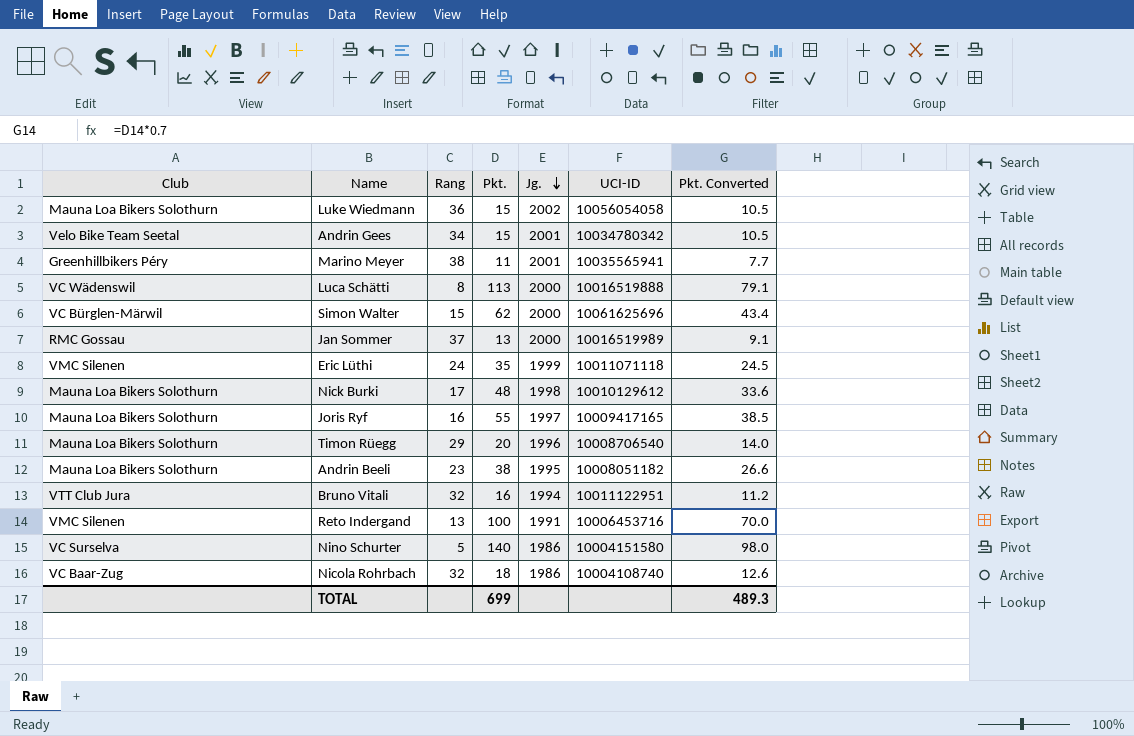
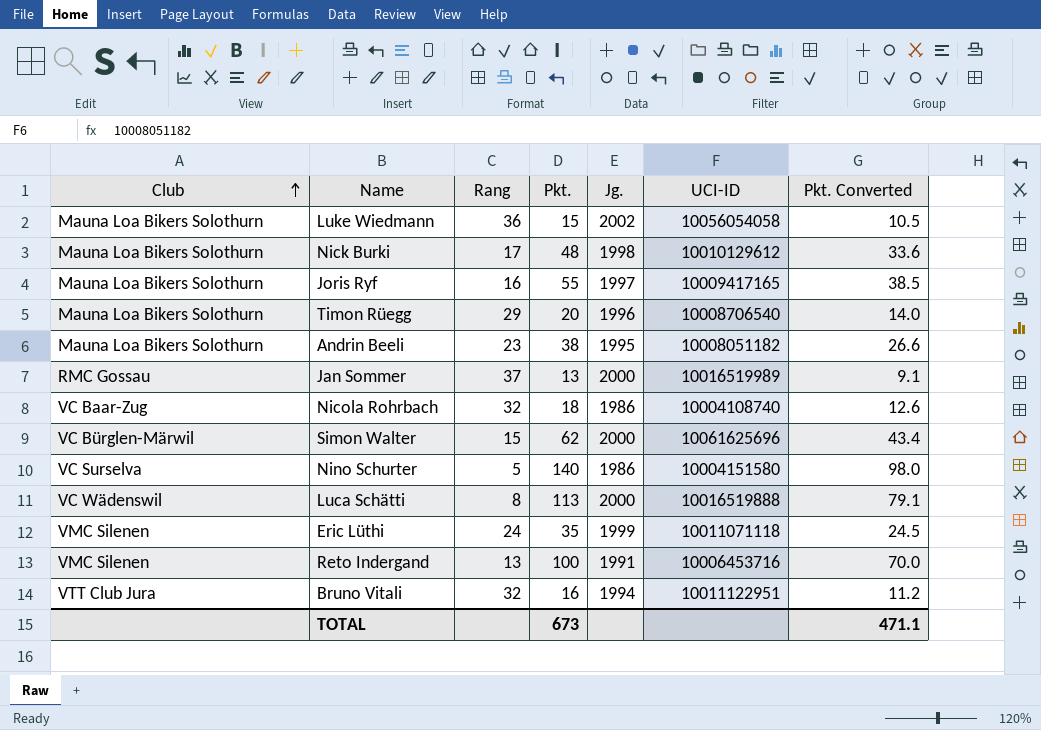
row order: Jg. descending -> Club ascending
row Andrin Gees: Velo Bike Team Seetal | 34 | 15 | 2001 | 10034780342 | 10.5 -> none
row Marino Meyer: Greenhillbikers Péry | 38 | 11 | 2001 | 10035565941 | 7.7 -> none
TOTAL | Pkt.: 699 -> 673
TOTAL | Pkt. Converted: 489.3 -> 471.1

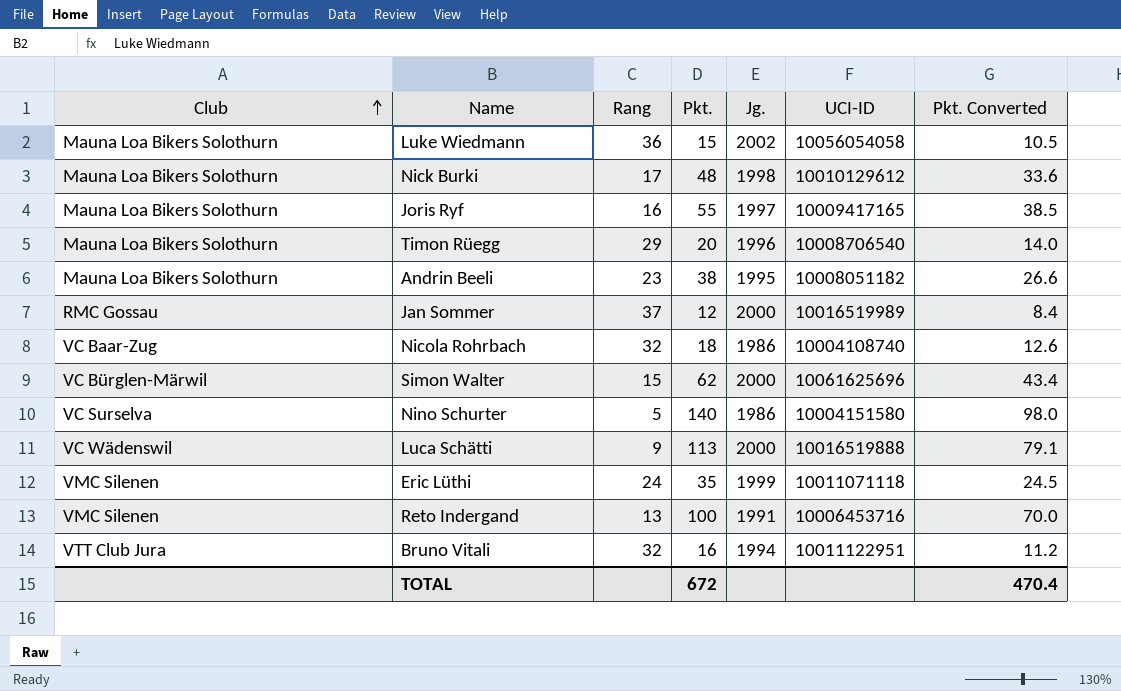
Jan Sommer | Pkt.: 13 -> 12
Jan Sommer | Pkt. Converted: 9.1 -> 8.4
Luca Schätti | Rang: 8 -> 9
TOTAL | Pkt.: 673 -> 672
TOTAL | Pkt. Converted: 471.1 -> 470.4

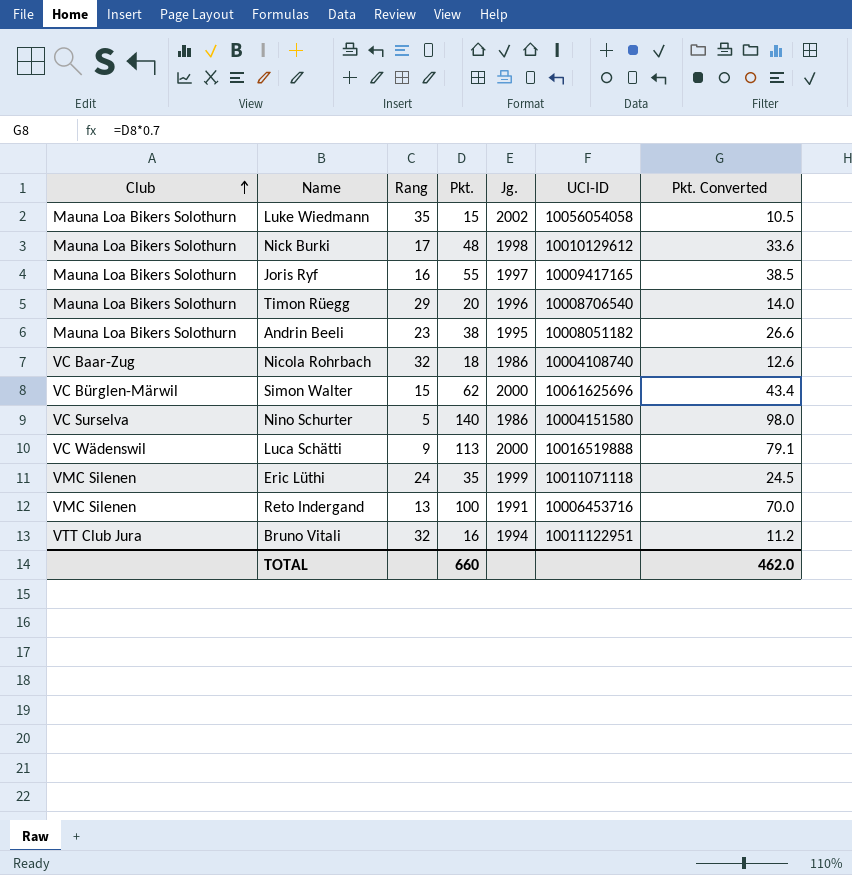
row Jan Sommer: RMC Gossau | 37 | 12 | 2000 | 10016519989 | 8.4 -> none
Luke Wiedmann | Rang: 36 -> 35
TOTAL | Pkt.: 672 -> 660
TOTAL | Pkt. Converted: 470.4 -> 462.0

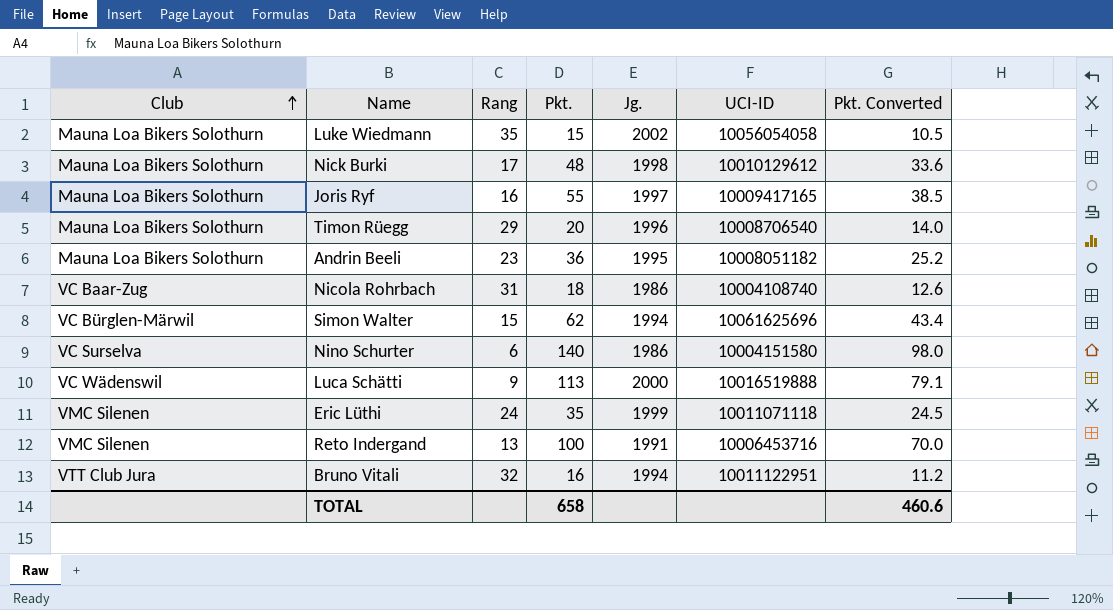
Andrin Beeli | Pkt.: 38 -> 36
Andrin Beeli | Pkt. Converted: 26.6 -> 25.2
Nicola Rohrbach | Rang: 32 -> 31
Simon Walter | Jg.: 2000 -> 1994
Nino Schurter | Rang: 5 -> 6
TOTAL | Pkt.: 660 -> 658
TOTAL | Pkt. Converted: 462.0 -> 460.6

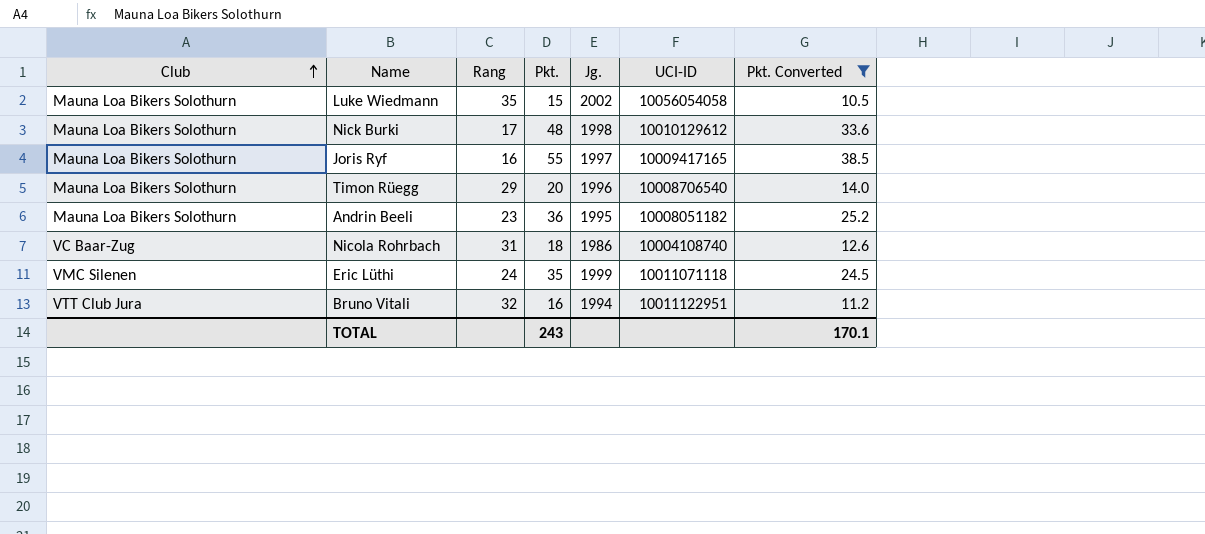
filter: none -> Pkt. Converted <= 38.5
TOTAL | Pkt.: 658 -> 243
TOTAL | Pkt. Converted: 460.6 -> 170.1

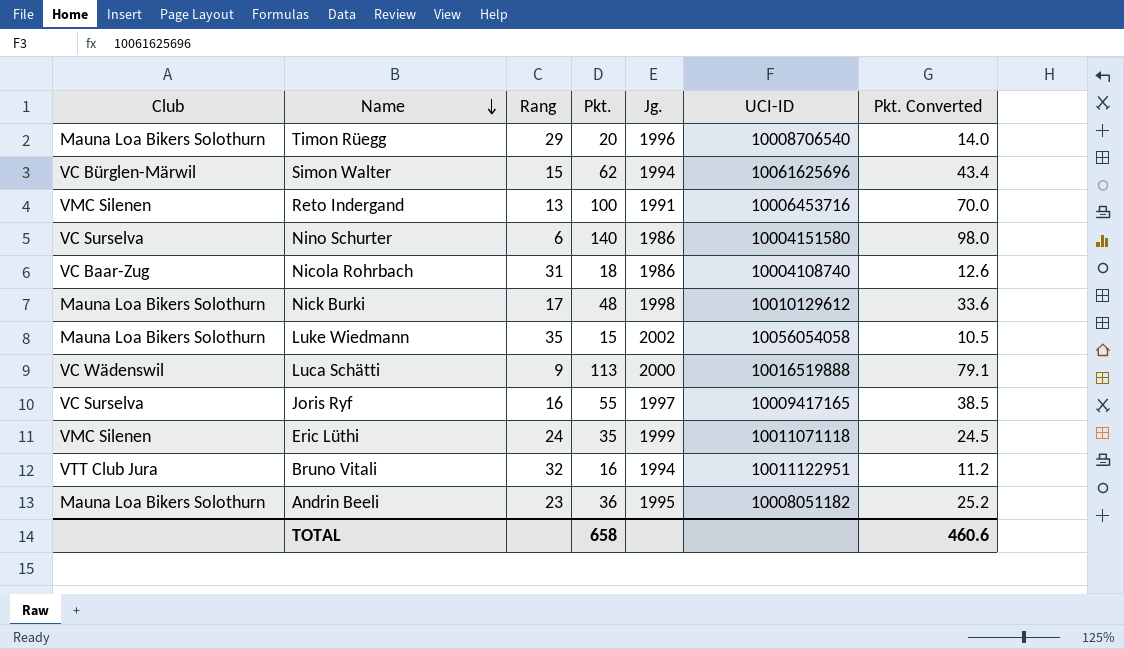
filter: Pkt. Converted <= 38.5 -> none
row order: Club ascending -> Name descending
Joris Ryf | Club: Mauna Loa Bikers Solothurn -> VC Surselva
TOTAL | Pkt.: 243 -> 658
TOTAL | Pkt. Converted: 170.1 -> 460.6

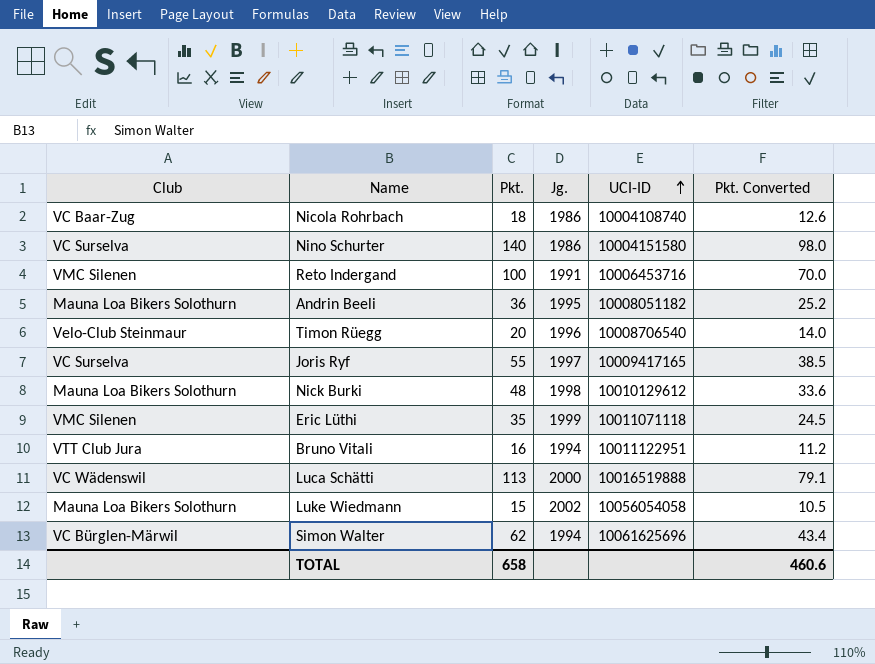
row order: Name descending -> UCI-ID ascending
column Rang | position: 3 -> none
Timon Rüegg | Club: Mauna Loa Bikers Solothurn -> Velo-Club Steinmaur

